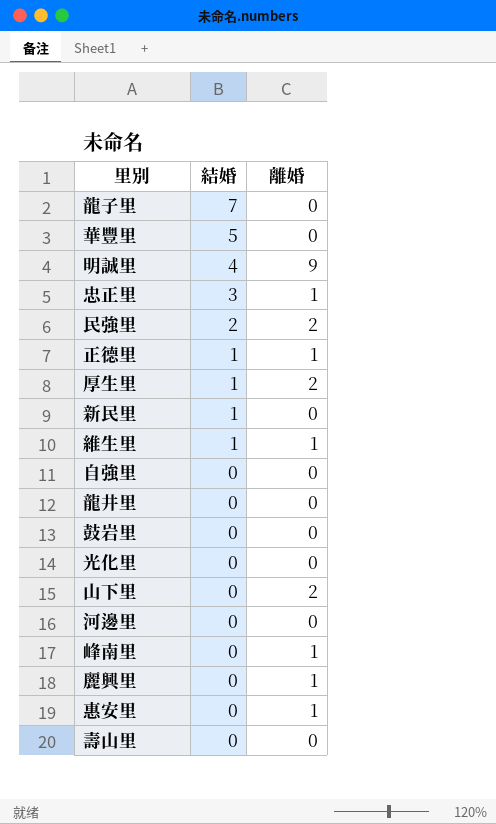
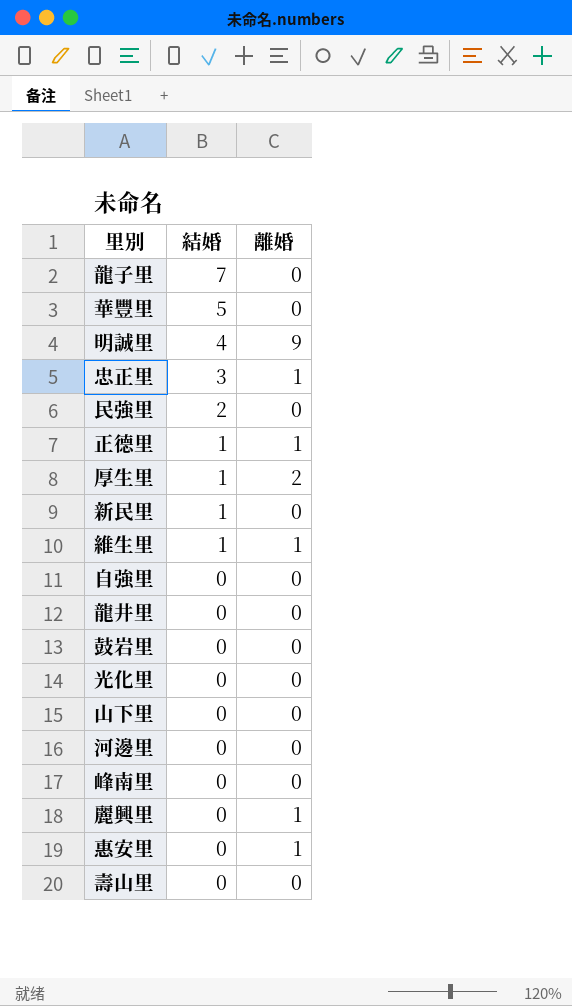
民強里 | 離婚: 2 -> 0
山下里 | 離婚: 2 -> 0
峰南里 | 離婚: 1 -> 0

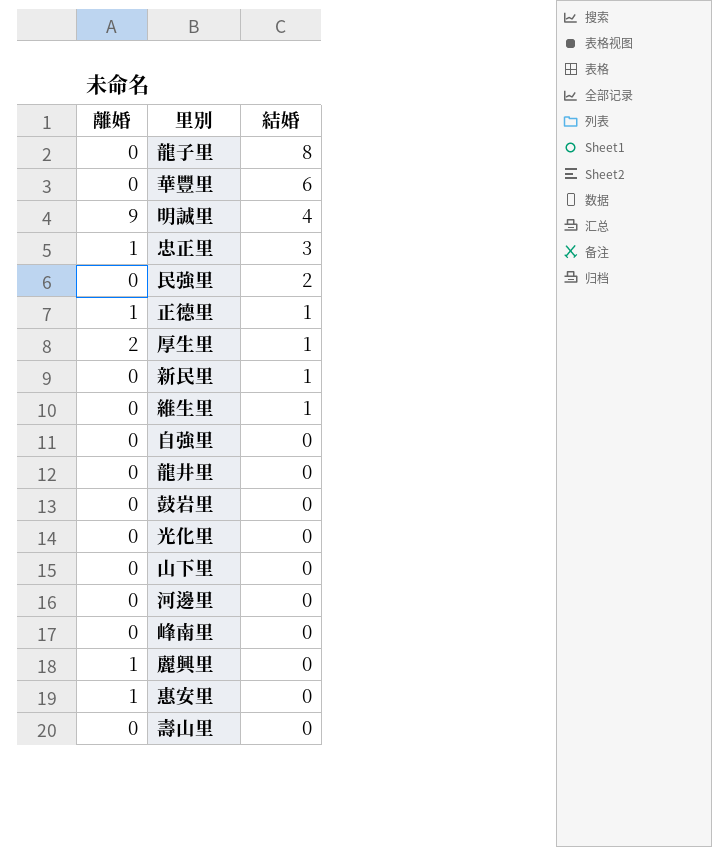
column 離婚 | position: 3 -> 1
龍子里 | 結婚: 7 -> 8
華豐里 | 結婚: 5 -> 6
維生里 | 離婚: 1 -> 0

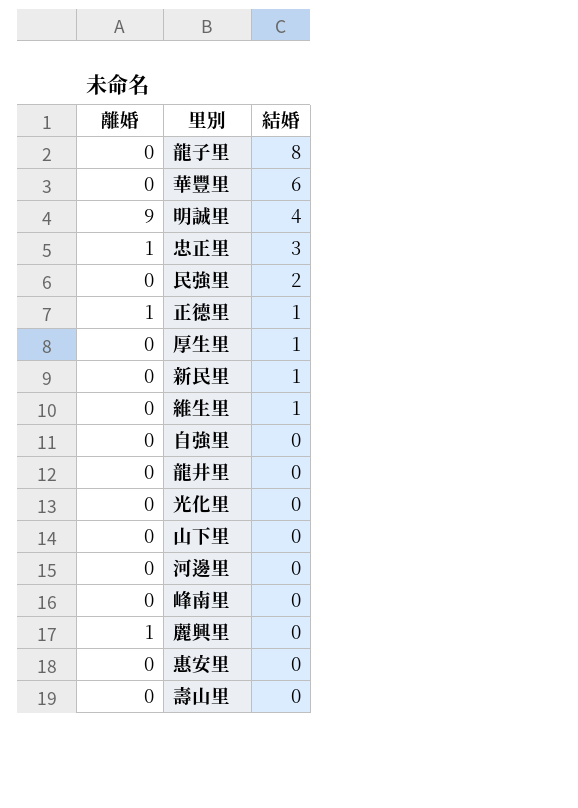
row 鼓岩里: 0 | 0 -> none
厚生里 | 離婚: 2 -> 0
惠安里 | 離婚: 1 -> 0

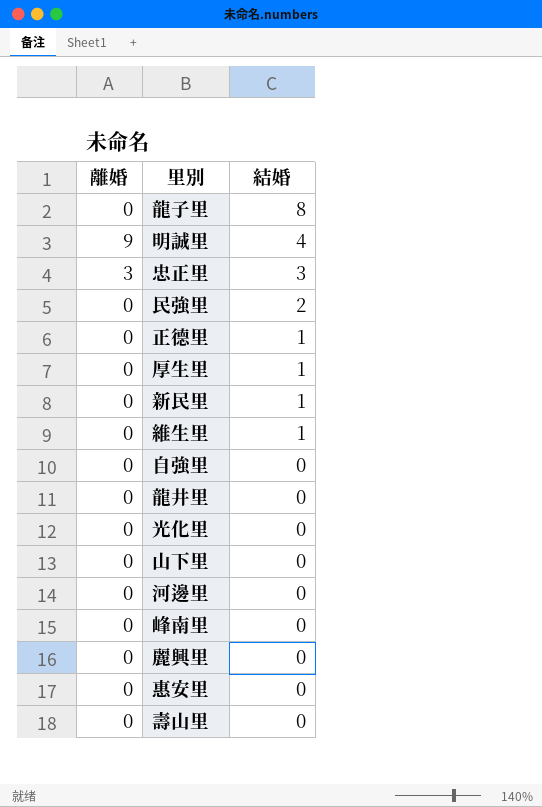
row 華豐里: 0 | 6 -> none
忠正里 | 離婚: 1 -> 3
正德里 | 離婚: 1 -> 0
麗興里 | 離婚: 1 -> 0

